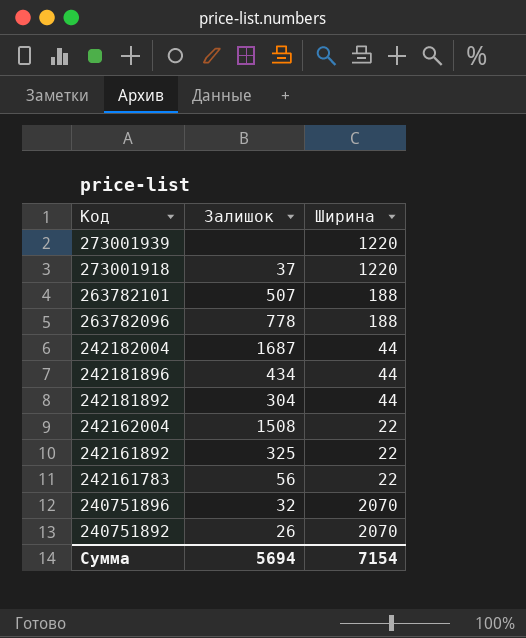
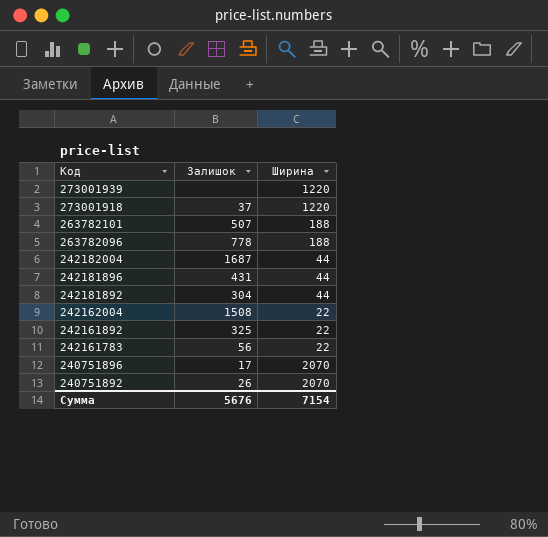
242181896 | Залишок: 434 -> 431
240751896 | Залишок: 32 -> 17
Сумма | Залишок: 5694 -> 5676

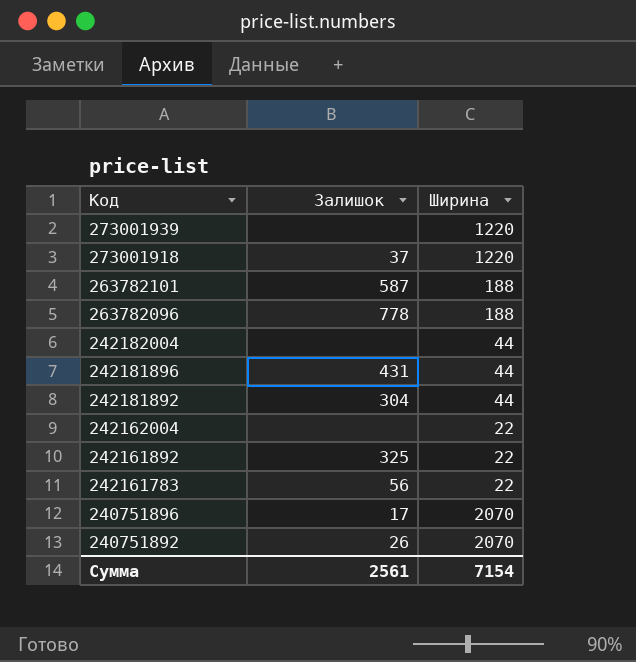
263782101 | Залишок: 507 -> 587
242182004 | Залишок: 1687 -> none
242162004 | Залишок: 1508 -> none
Сумма | Залишок: 5676 -> 2561

